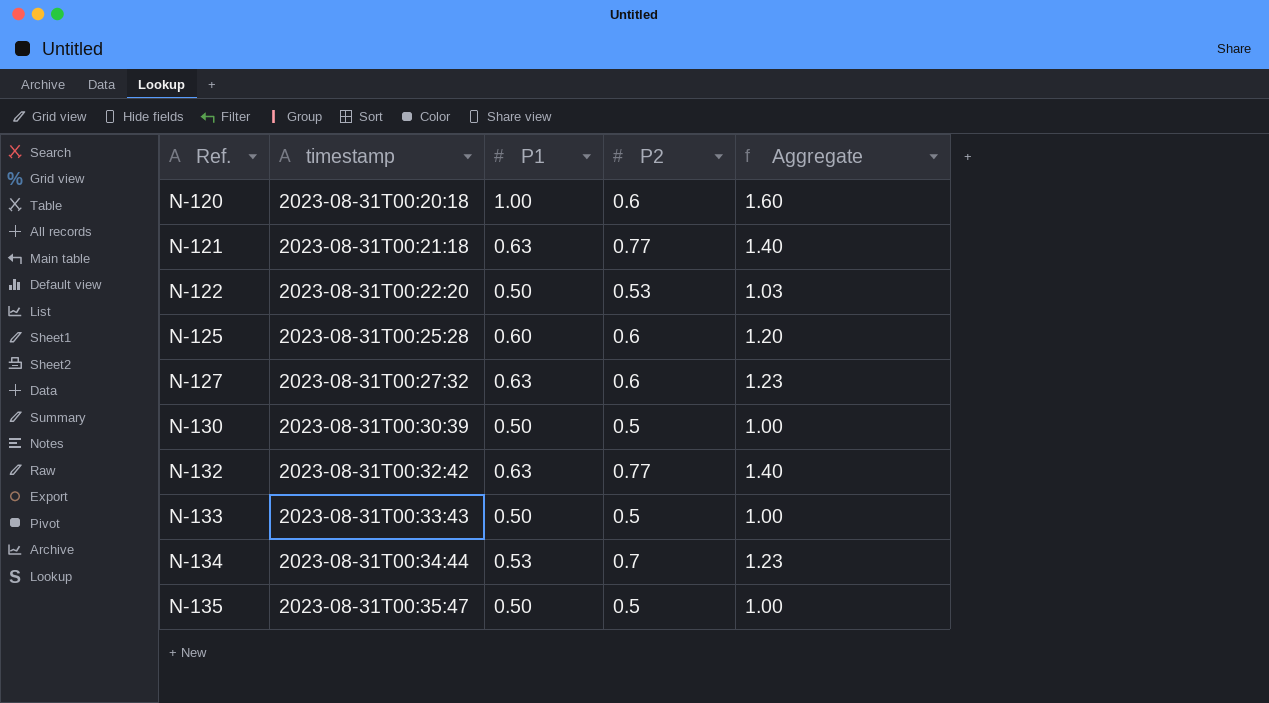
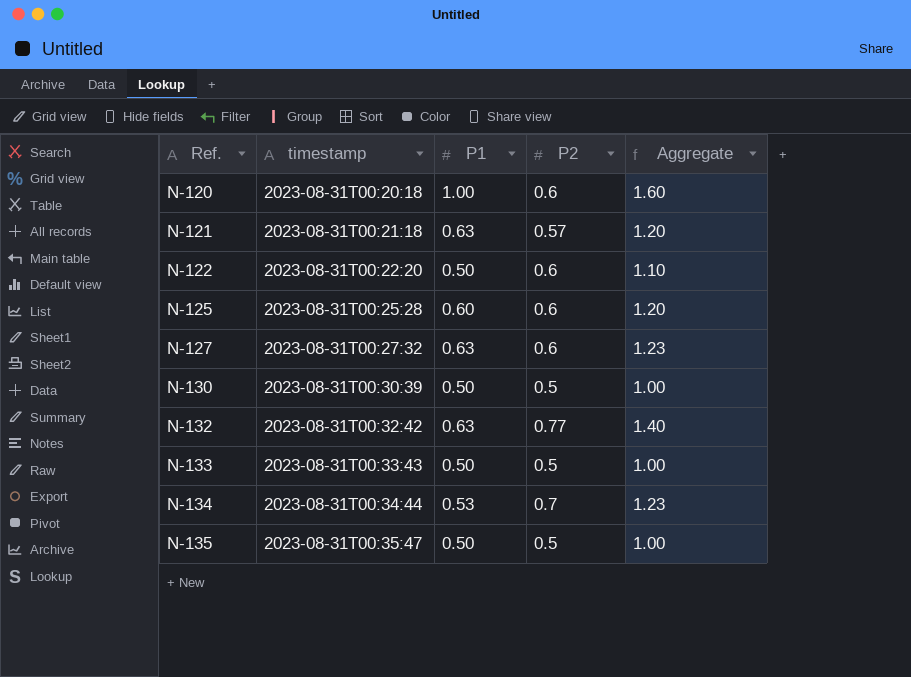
N-121 | P2: 0.77 -> 0.57
N-121 | Aggregate: 1.40 -> 1.20
N-122 | P2: 0.53 -> 0.6
N-122 | Aggregate: 1.03 -> 1.10

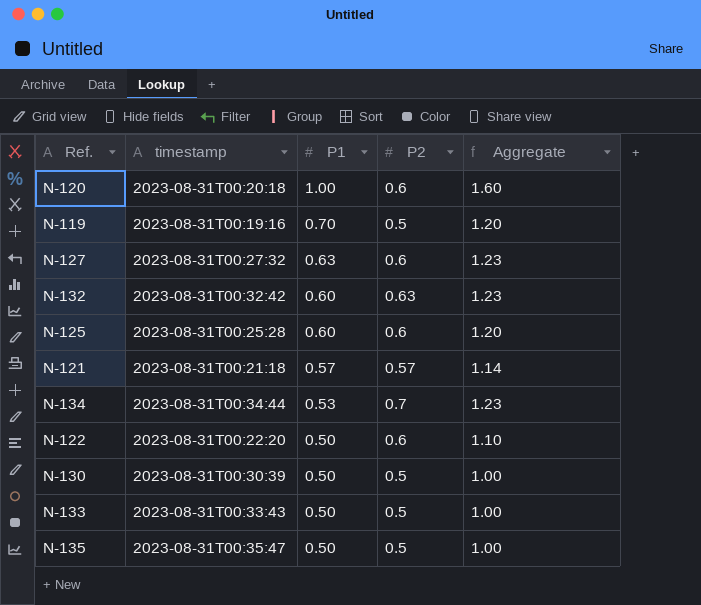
row order: Ref. ascending -> P1 descending
row N-119: none -> 2023-08-31T00:19:16 | 0.70 | 0.5 | 1.20
N-132 | P1: 0.63 -> 0.60
N-132 | P2: 0.77 -> 0.63
N-132 | Aggregate: 1.40 -> 1.23
N-121 | P1: 0.63 -> 0.57
N-121 | Aggregate: 1.20 -> 1.14

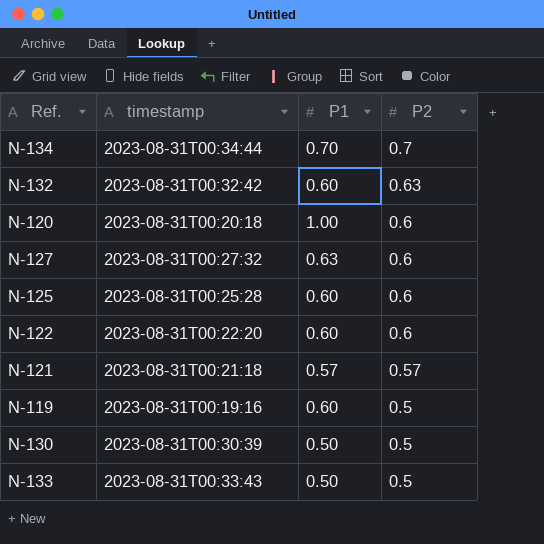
row order: P1 descending -> P2 descending
column Aggregate | formula: [P1] + [P2] -> none
row N-135: 2023-08-31T00:35:47 | 0.50 | 0.5 | 1.00 -> none
N-134 | P1: 0.53 -> 0.70
N-122 | P1: 0.50 -> 0.60
N-119 | P1: 0.70 -> 0.60

